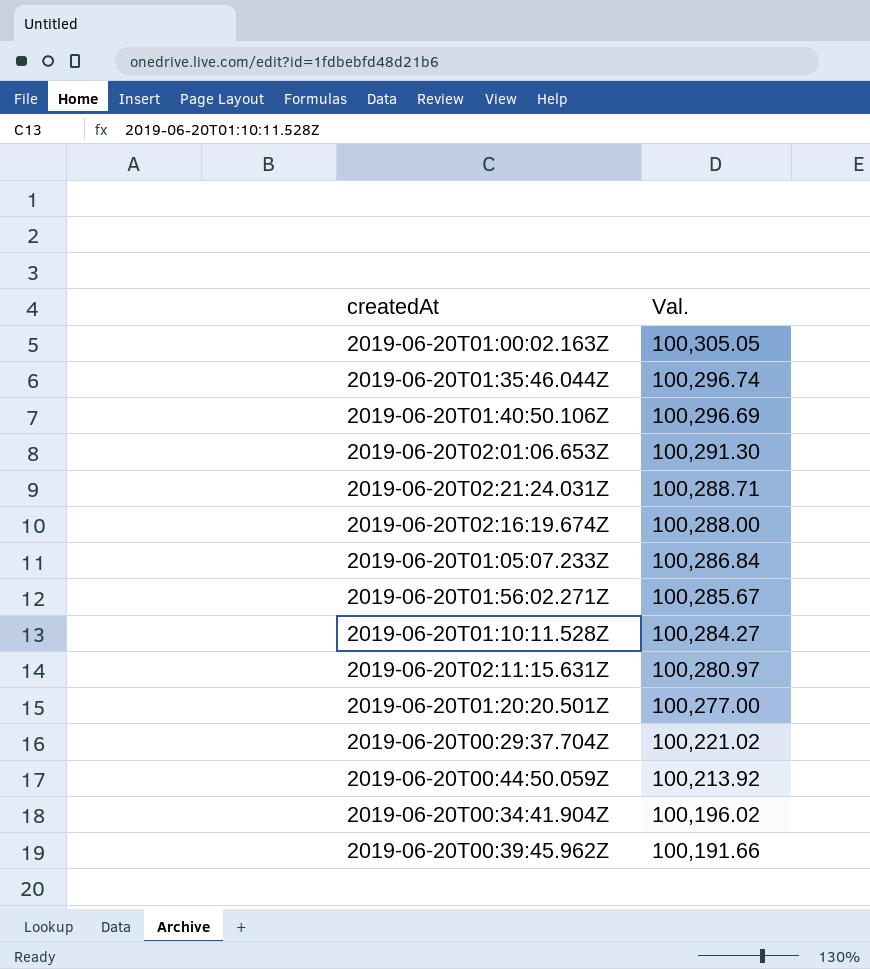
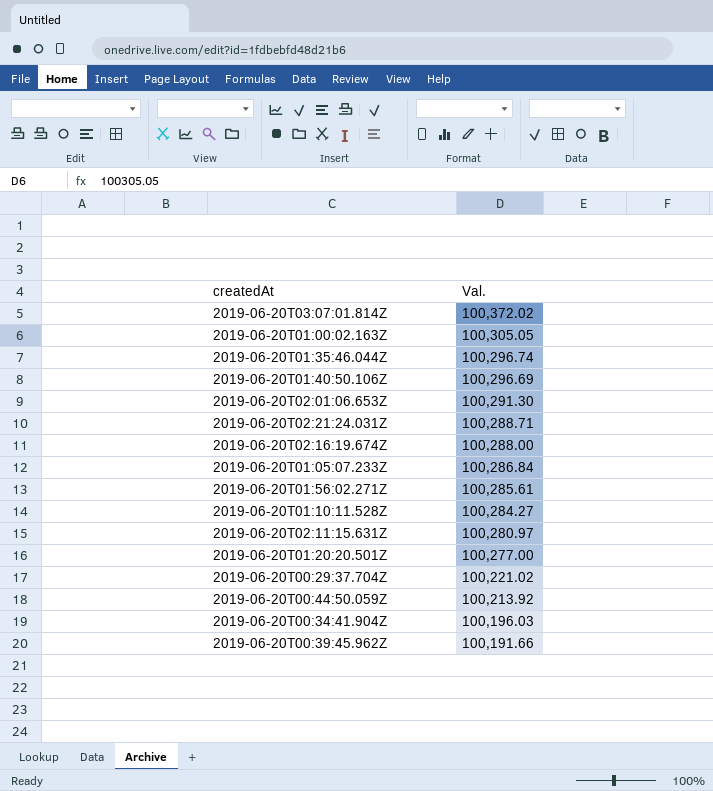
row 2019-06-20T03:07:01.814Z: none -> 100,372.02
2019-06-20T01:56:02.271Z | Val.: 100,285.67 -> 100,285.61
2019-06-20T00:34:41.904Z | Val.: 100,196.02 -> 100,196.03

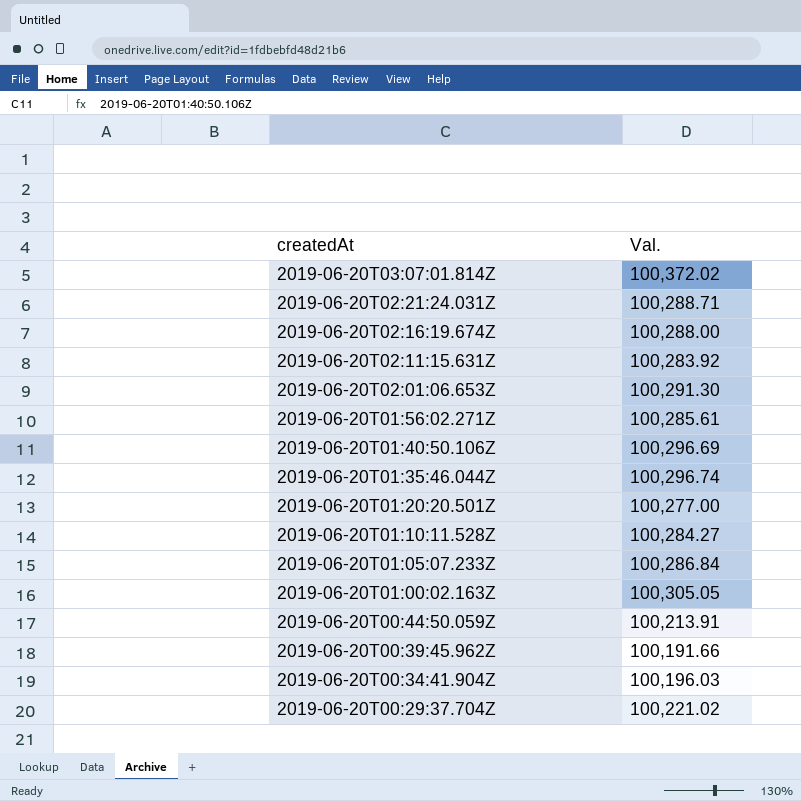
row order: Val. descending -> createdAt descending
2019-06-20T02:11:15.631Z | Val.: 100,280.97 -> 100,283.92
2019-06-20T00:44:50.059Z | Val.: 100,213.92 -> 100,213.91

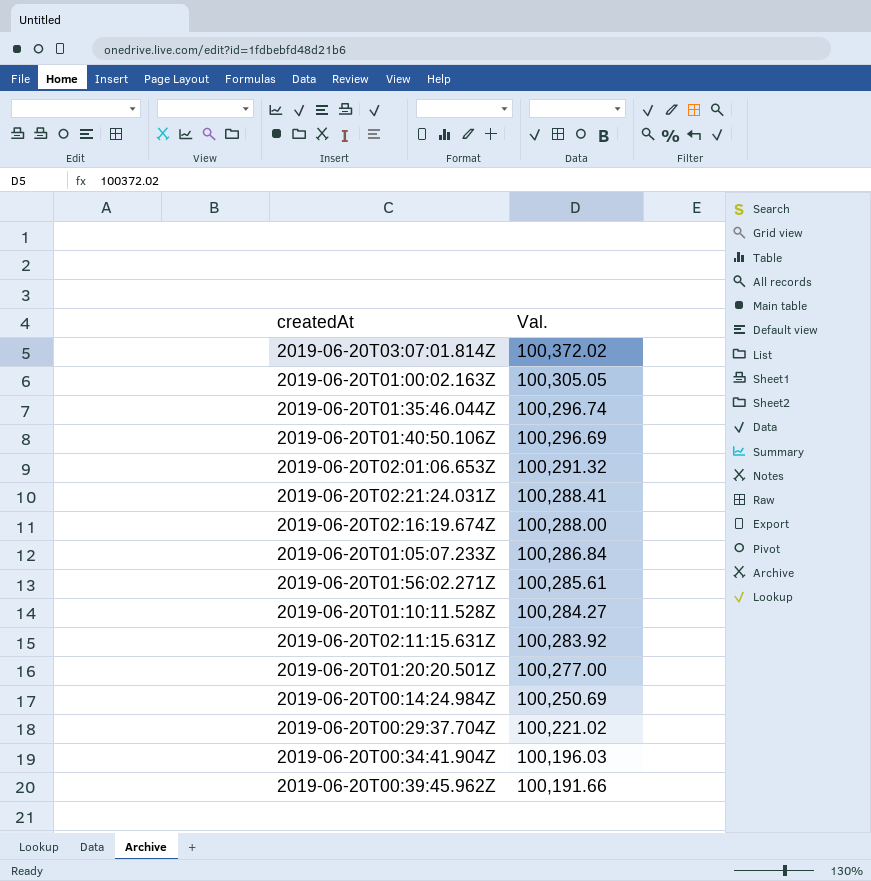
row order: createdAt descending -> Val. descending
row 2019-06-20T00:44:50.059Z: 100,213.91 -> none
2019-06-20T02:01:06.653Z | Val.: 100,291.30 -> 100,291.32
2019-06-20T02:21:24.031Z | Val.: 100,288.71 -> 100,288.41
row 2019-06-20T00:14:24.984Z: none -> 100,250.69

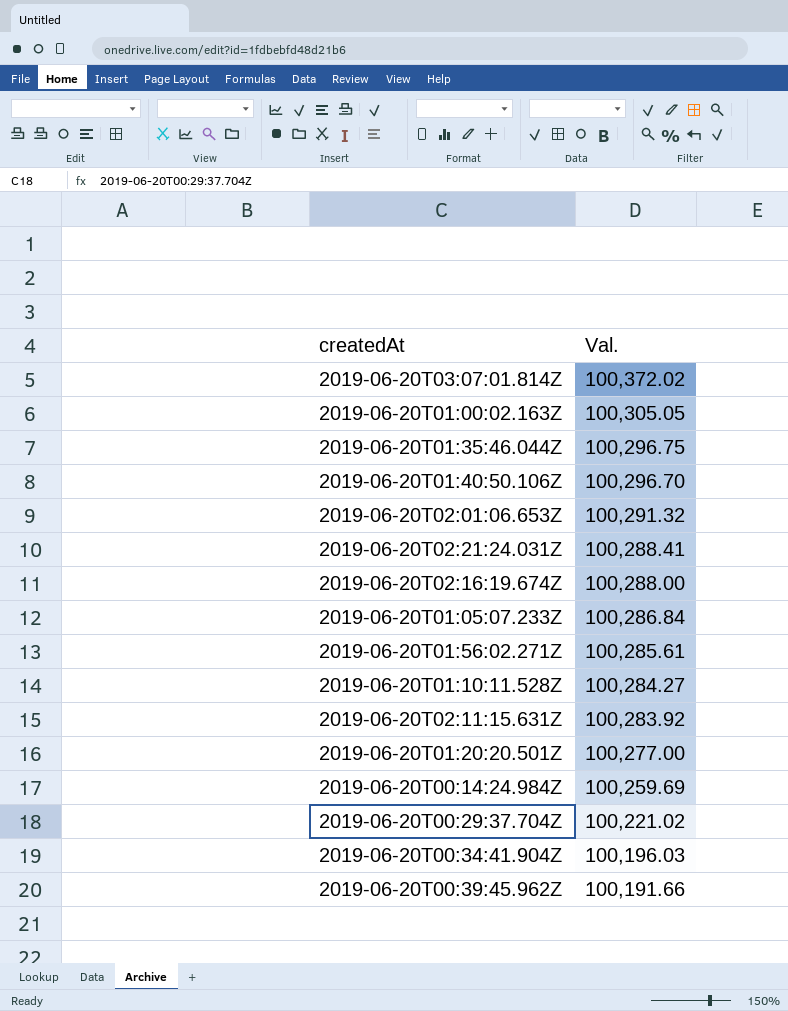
2019-06-20T01:35:46.044Z | Val.: 100,296.74 -> 100,296.75
2019-06-20T01:40:50.106Z | Val.: 100,296.69 -> 100,296.70
2019-06-20T00:14:24.984Z | Val.: 100,250.69 -> 100,259.69

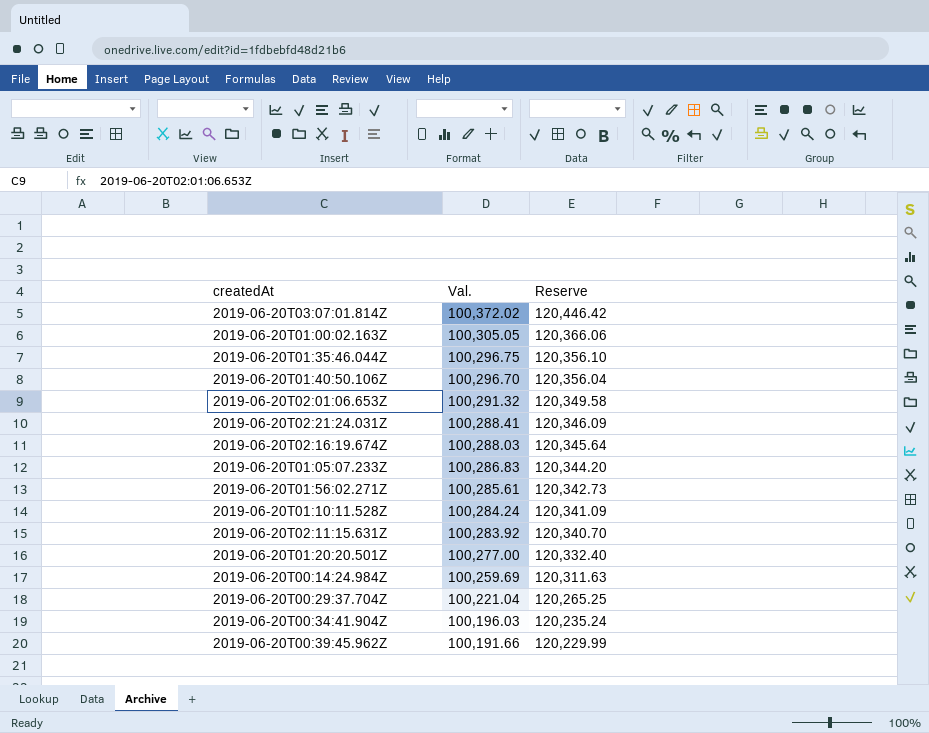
column Reserve | formula: none -> [Val.] * 1.2
2019-06-20T02:16:19.674Z | Val.: 100,288.00 -> 100,288.03
2019-06-20T01:05:07.233Z | Val.: 100,286.84 -> 100,286.83
2019-06-20T01:10:11.528Z | Val.: 100,284.27 -> 100,284.24
2019-06-20T00:29:37.704Z | Val.: 100,221.02 -> 100,221.04

